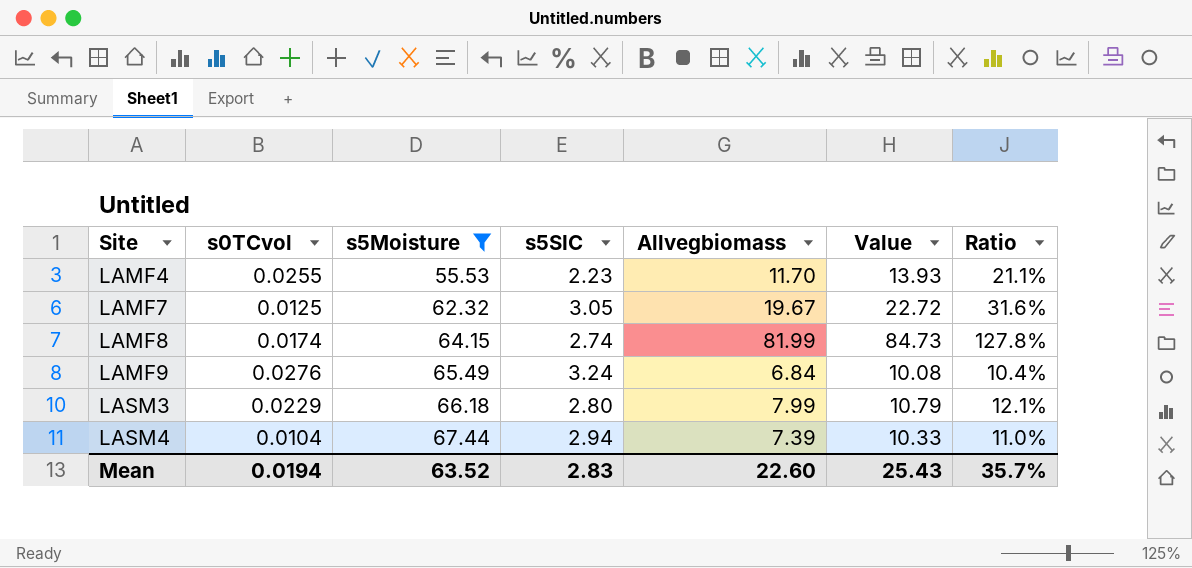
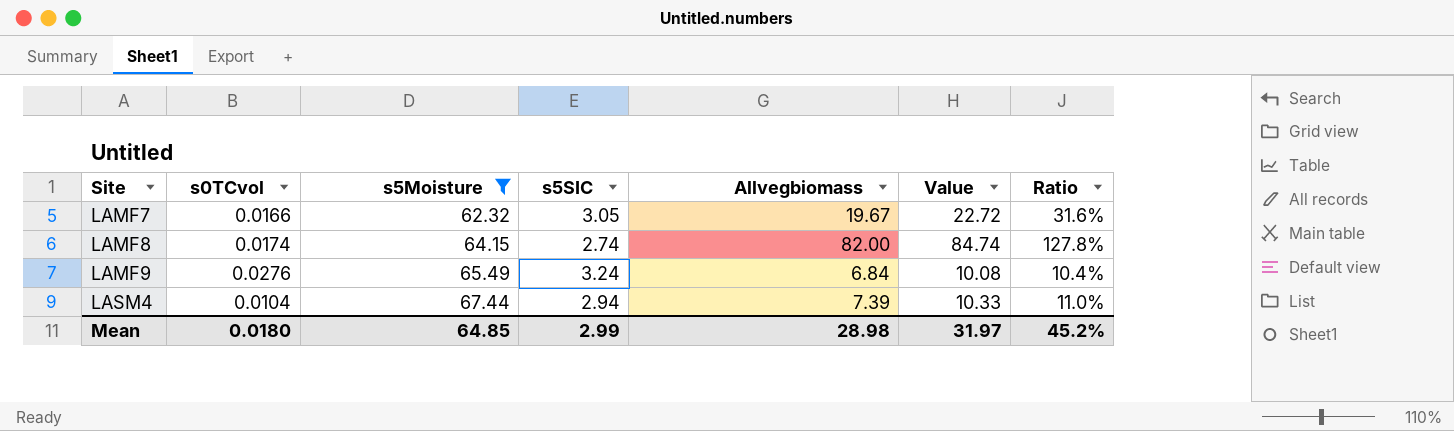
row LAMF4: 0.0255 | 55.53 | 2.23 | 11.70 | 13.93 | 21.1% -> none
row LASM3: 0.0229 | 66.18 | 2.80 | 7.99 | 10.79 | 12.1% -> none
LAMF7 | s0TCvol: 0.0125 -> 0.0166
LAMF8 | Allvegbiomass: 81.99 -> 82.00
LAMF8 | Value: 84.73 -> 84.74
Mean | s0TCvol: 0.0194 -> 0.0180
Mean | s5Moisture: 63.52 -> 64.85
Mean | s5SIC: 2.83 -> 2.99
Mean | Allvegbiomass: 22.60 -> 28.98
Mean | Value: 25.43 -> 31.97
Mean | Ratio: 35.7% -> 45.2%

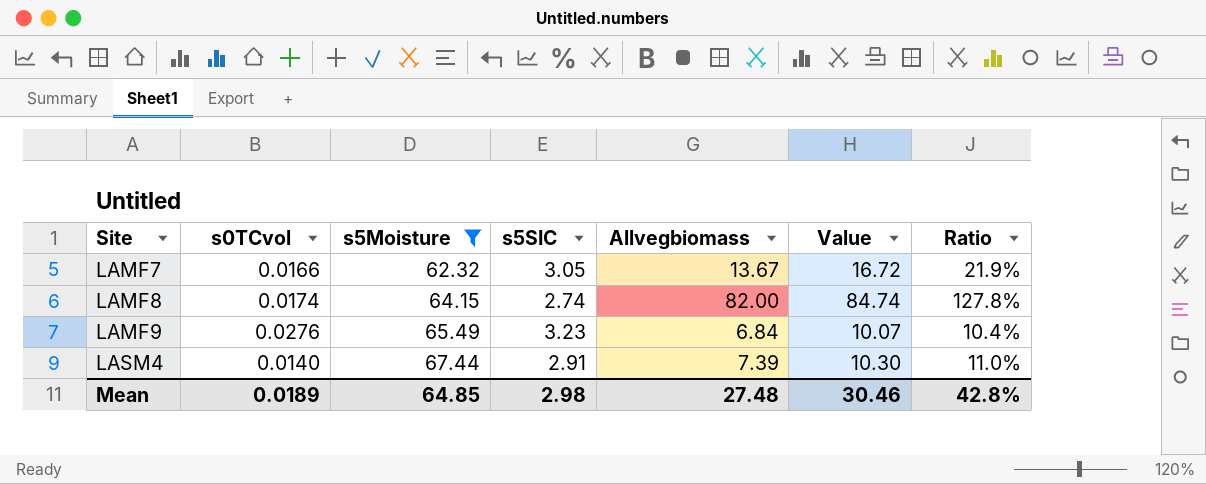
LAMF7 | Allvegbiomass: 19.67 -> 13.67
LAMF7 | Value: 22.72 -> 16.72
LAMF7 | Ratio: 31.6% -> 21.9%
LAMF9 | s5SIC: 3.24 -> 3.23
LAMF9 | Value: 10.08 -> 10.07
LASM4 | s0TCvol: 0.0104 -> 0.0140
LASM4 | s5SIC: 2.94 -> 2.91
LASM4 | Value: 10.33 -> 10.30
Mean | s0TCvol: 0.0180 -> 0.0189
Mean | s5SIC: 2.99 -> 2.98
Mean | Allvegbiomass: 28.98 -> 27.48
Mean | Value: 31.97 -> 30.46
Mean | Ratio: 45.2% -> 42.8%

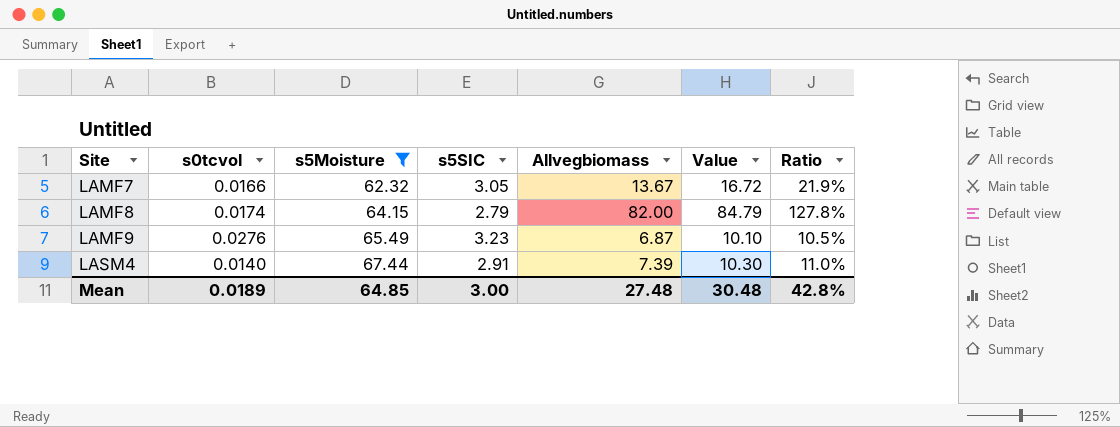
column name: s0TCvol -> s0tcvol
LAMF8 | s5SIC: 2.74 -> 2.79
LAMF8 | Value: 84.74 -> 84.79
LAMF9 | Allvegbiomass: 6.84 -> 6.87
LAMF9 | Value: 10.07 -> 10.10
LAMF9 | Ratio: 10.4% -> 10.5%
Mean | s5SIC: 2.98 -> 3.00
Mean | Value: 30.46 -> 30.48

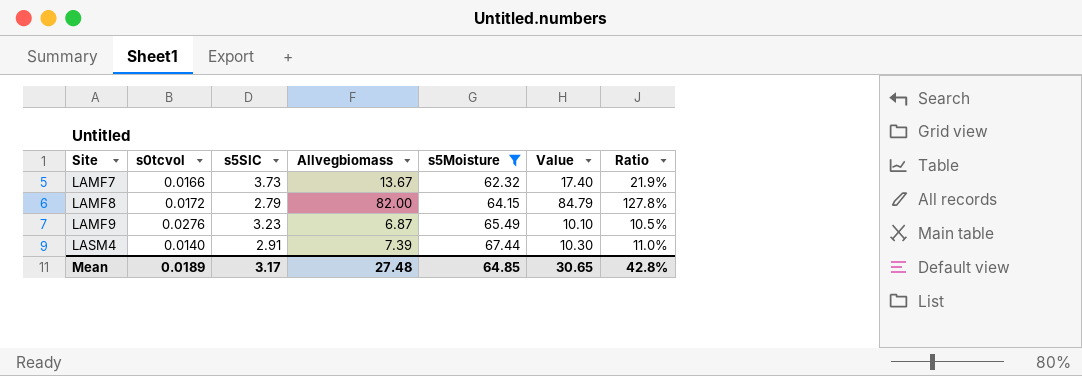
column s5Moisture | position: 3 -> 5
LAMF7 | s5SIC: 3.05 -> 3.73
LAMF7 | Value: 16.72 -> 17.40
LAMF8 | s0tcvol: 0.0174 -> 0.0172
Mean | s5SIC: 3.00 -> 3.17
Mean | Value: 30.48 -> 30.65

